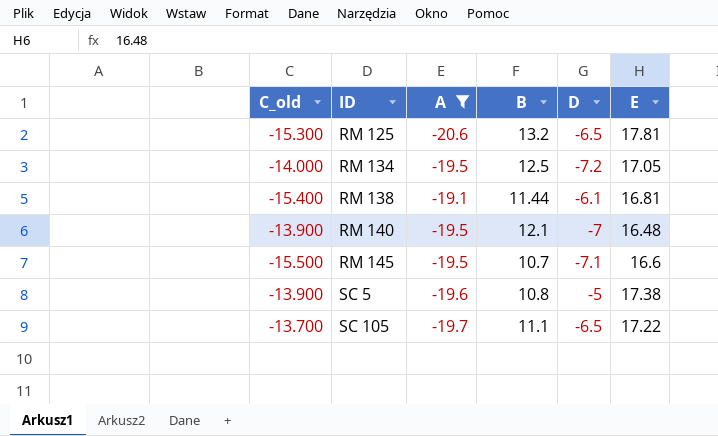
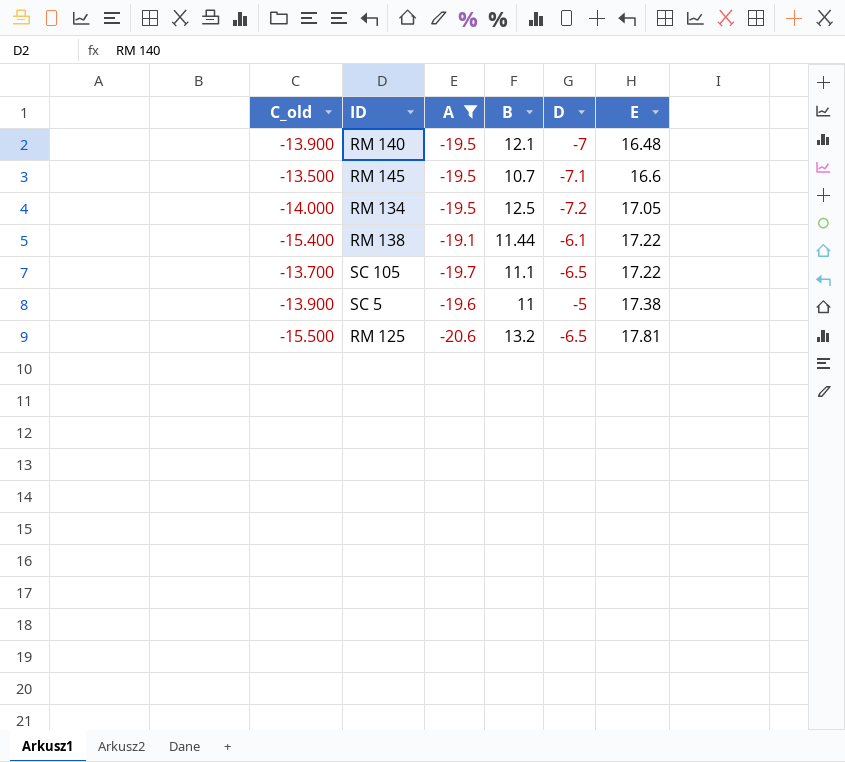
row order: ID ascending -> E ascending
RM 145 | C_old: -15.500 -> -13.500
RM 138 | E: 16.81 -> 17.22
SC 5 | B: 10.8 -> 11
RM 125 | C_old: -15.300 -> -15.500

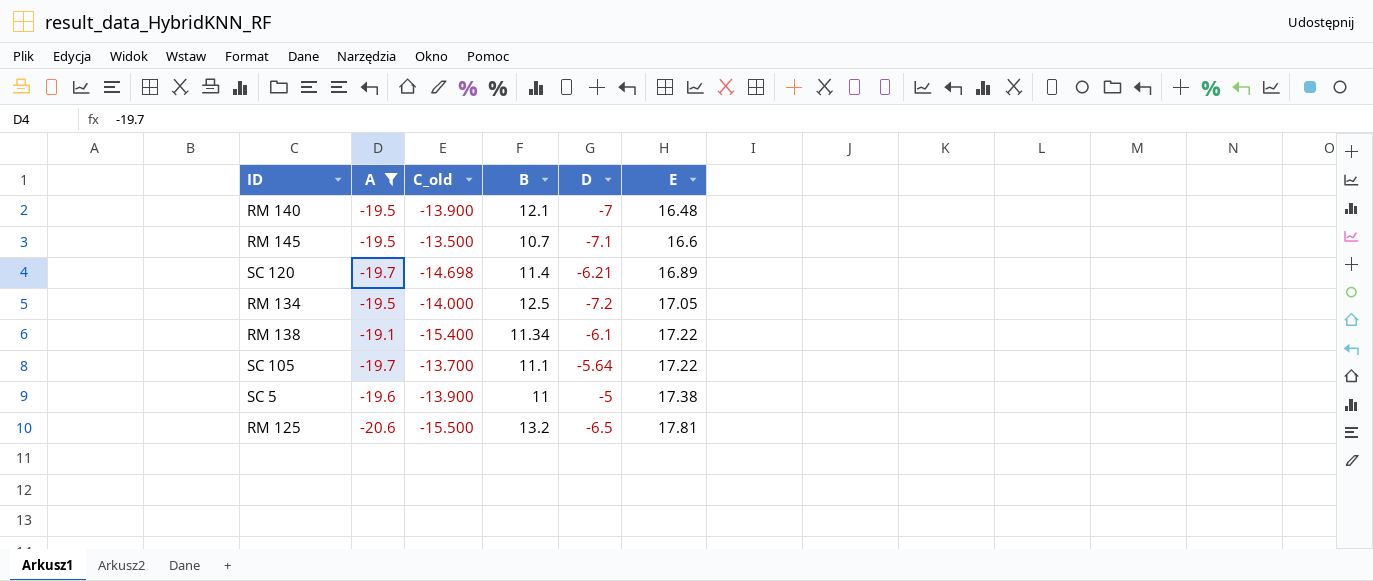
column C_old | position: 1 -> 3
row SC 120: none -> -19.7 | -14.698 | 11.4 | -6.21 | 16.89
RM 138 | B: 11.44 -> 11.34
SC 105 | D: -6.5 -> -5.64

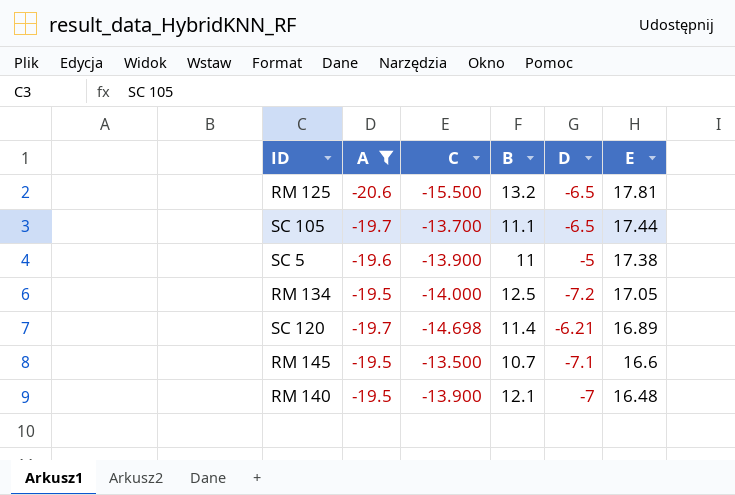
row order: E ascending -> E descending
column name: C_old -> C
row RM 138: -19.1 | -15.400 | 11.34 | -6.1 | 17.22 -> none
SC 105 | D: -5.64 -> -6.5
SC 105 | E: 17.22 -> 17.44

